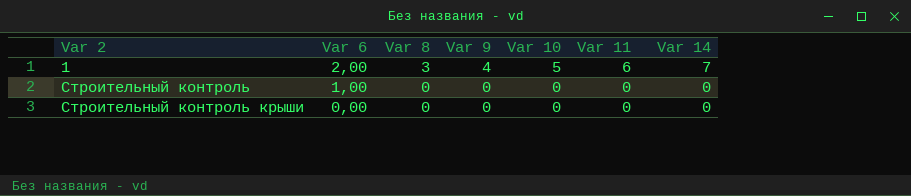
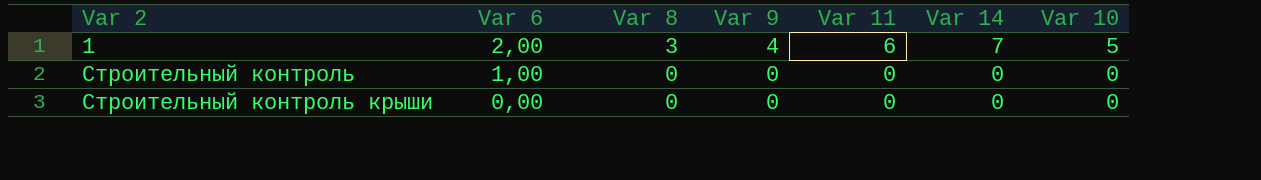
column Var 10 | position: 5 -> 7

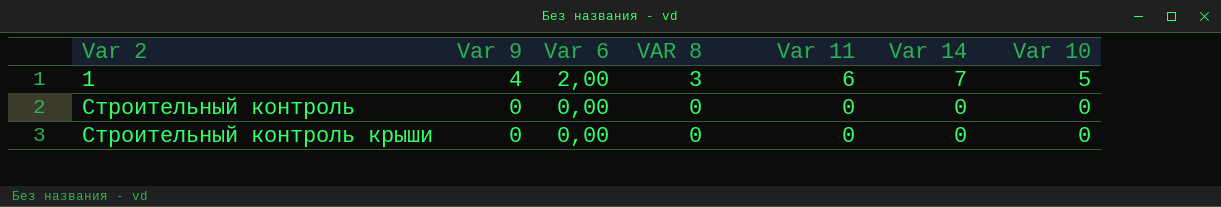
column Var 9 | position: 4 -> 2
column name: Var 8 -> VAR 8
Строительный контроль | Var 6: 1,00 -> 0,00

